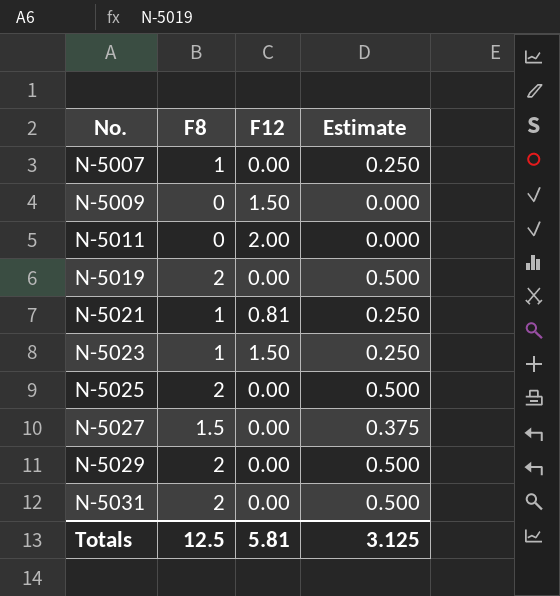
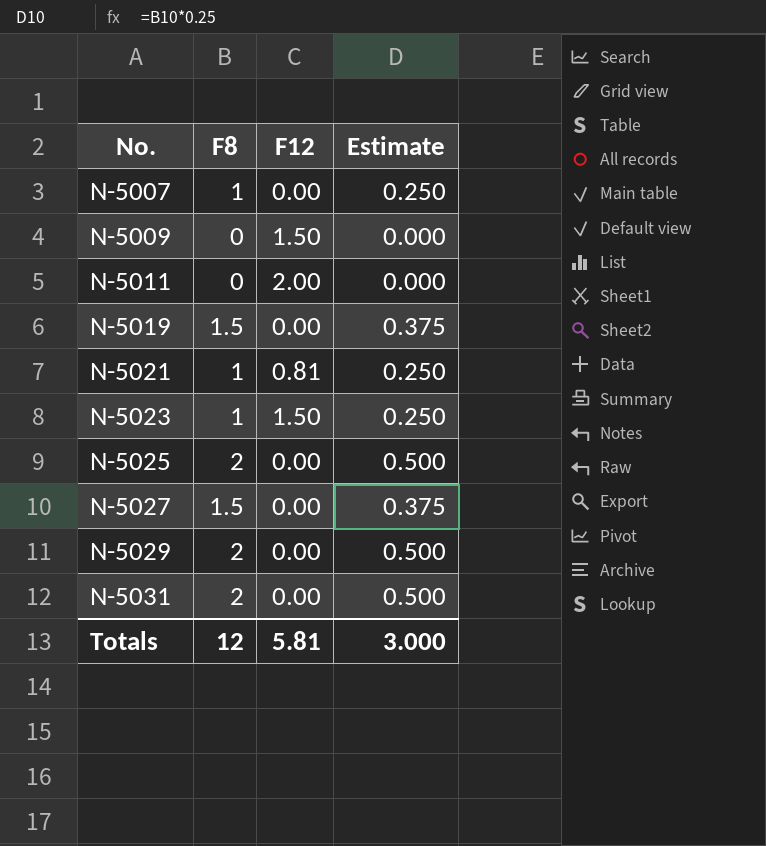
N-5019 | F8: 2 -> 1.5
N-5019 | Estimate: 0.500 -> 0.375
Totals | F8: 12.5 -> 12
Totals | Estimate: 3.125 -> 3.000

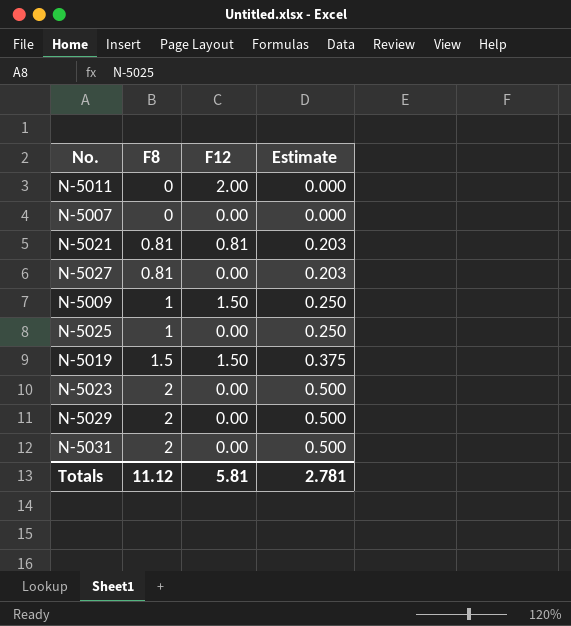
row order: No. ascending -> F8 ascending
N-5007 | F8: 1 -> 0
N-5007 | Estimate: 0.250 -> 0.000
N-5021 | F8: 1 -> 0.81
N-5021 | Estimate: 0.250 -> 0.203
N-5027 | F8: 1.5 -> 0.81
N-5027 | Estimate: 0.375 -> 0.203
N-5009 | F8: 0 -> 1
N-5009 | Estimate: 0.000 -> 0.250
N-5025 | F8: 2 -> 1
N-5025 | Estimate: 0.500 -> 0.250
N-5019 | F12: 0.00 -> 1.50
N-5023 | F8: 1 -> 2
N-5023 | F12: 1.50 -> 0.00
N-5023 | Estimate: 0.250 -> 0.500
Totals | F8: 12 -> 11.12
Totals | Estimate: 3.000 -> 2.781

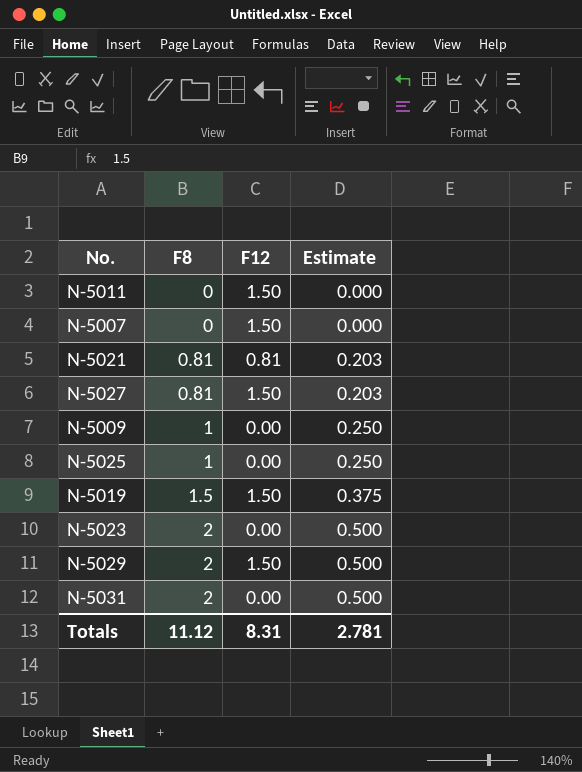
N-5011 | F12: 2.00 -> 1.50
N-5007 | F12: 0.00 -> 1.50
N-5027 | F12: 0.00 -> 1.50
N-5009 | F12: 1.50 -> 0.00
N-5029 | F12: 0.00 -> 1.50
Totals | F12: 5.81 -> 8.31

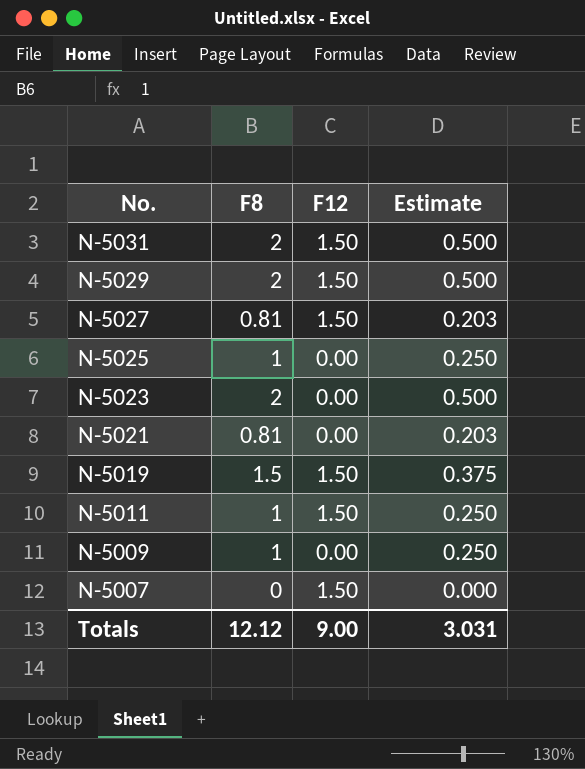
row order: F8 ascending -> No. descending
N-5031 | F12: 0.00 -> 1.50
N-5021 | F12: 0.81 -> 0.00
N-5011 | F8: 0 -> 1
N-5011 | Estimate: 0.000 -> 0.250
Totals | F8: 11.12 -> 12.12
Totals | F12: 8.31 -> 9.00
Totals | Estimate: 2.781 -> 3.031

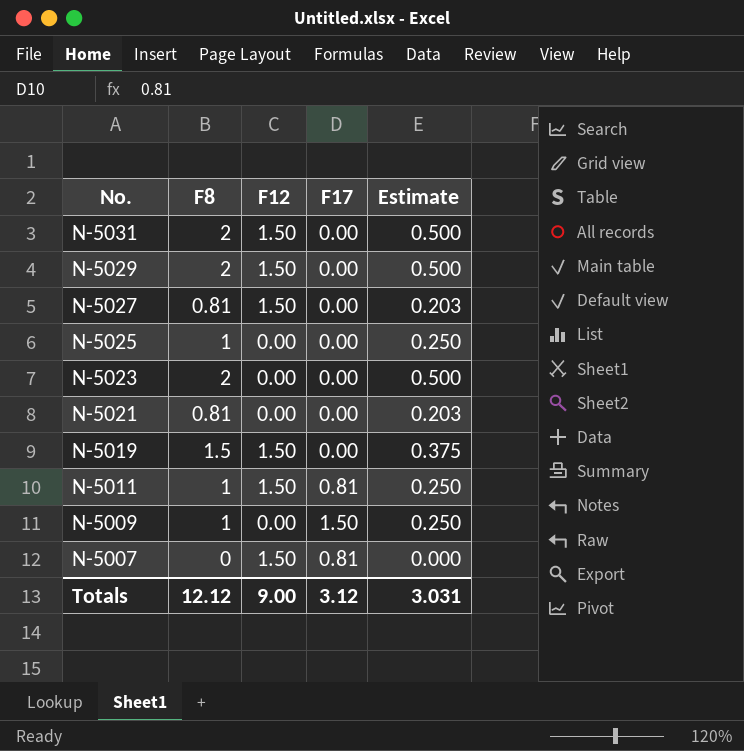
column F17 | position: none -> 4

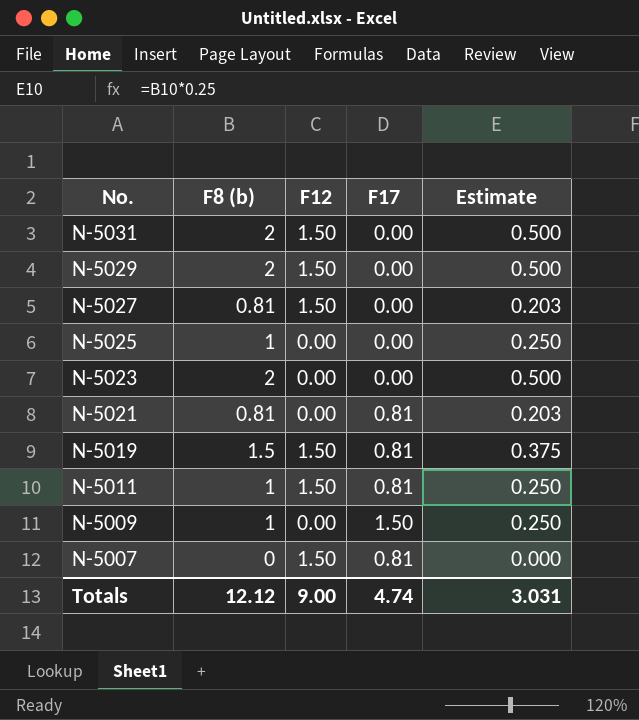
column name: F8 -> F8 (b)
N-5021 | F17: 0.00 -> 0.81
N-5019 | F17: 0.00 -> 0.81
Totals | F17: 3.12 -> 4.74

